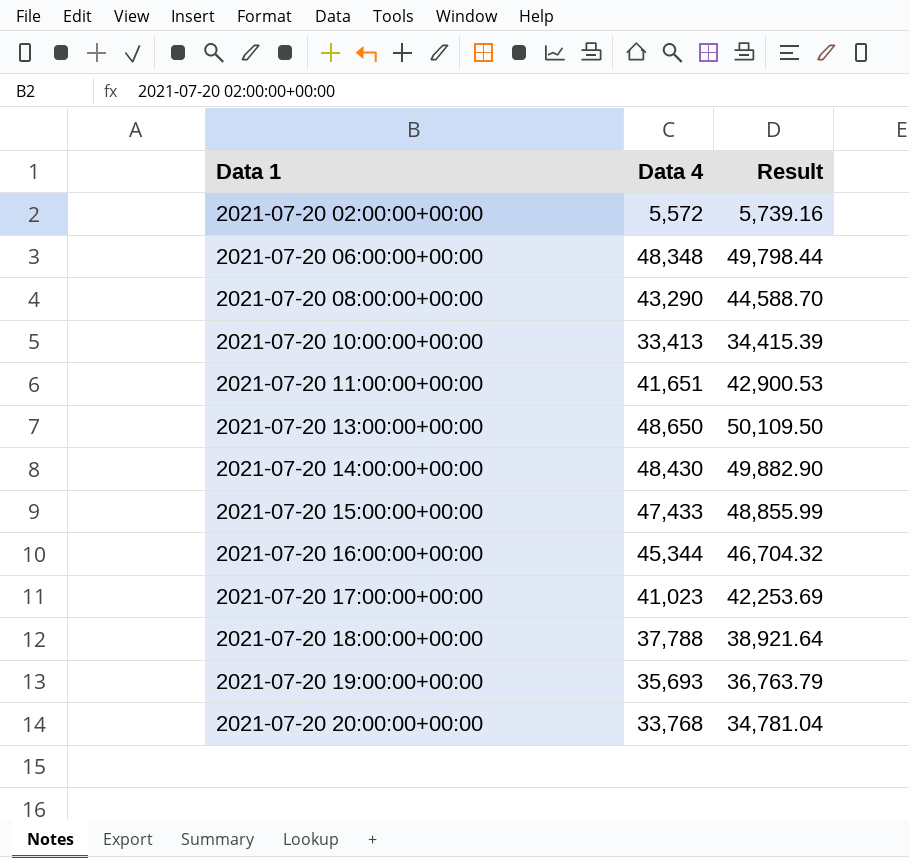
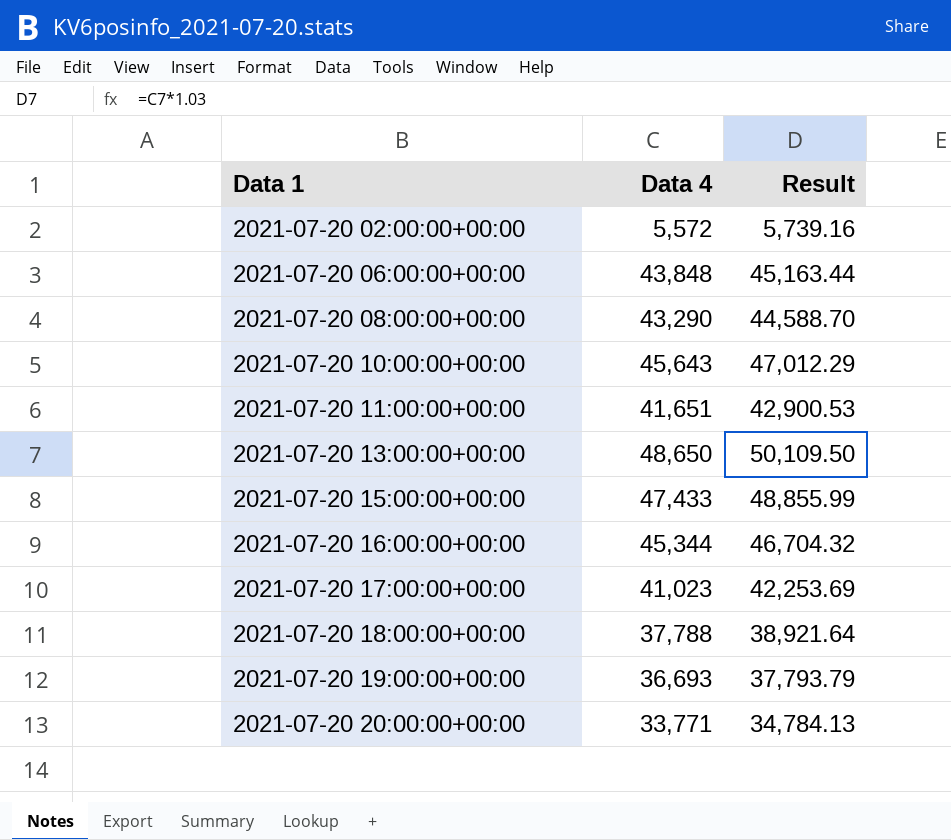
row 2021-07-20 14:00:00+00:00: 48,430 | 49,882.90 -> none
2021-07-20 06:00:00+00:00 | Data 4: 48,348 -> 43,848
2021-07-20 06:00:00+00:00 | Result: 49,798.44 -> 45,163.44
2021-07-20 10:00:00+00:00 | Data 4: 33,413 -> 45,643
2021-07-20 10:00:00+00:00 | Result: 34,415.39 -> 47,012.29
2021-07-20 19:00:00+00:00 | Data 4: 35,693 -> 36,693
2021-07-20 19:00:00+00:00 | Result: 36,763.79 -> 37,793.79
2021-07-20 20:00:00+00:00 | Data 4: 33,768 -> 33,771
2021-07-20 20:00:00+00:00 | Result: 34,781.04 -> 34,784.13

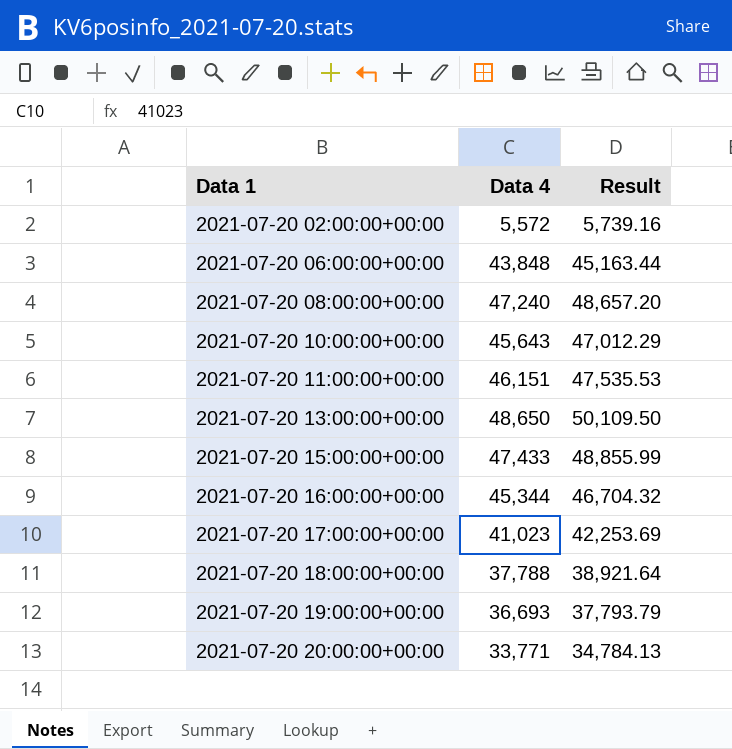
2021-07-20 08:00:00+00:00 | Data 4: 43,290 -> 47,240
2021-07-20 08:00:00+00:00 | Result: 44,588.70 -> 48,657.20
2021-07-20 11:00:00+00:00 | Data 4: 41,651 -> 46,151
2021-07-20 11:00:00+00:00 | Result: 42,900.53 -> 47,535.53

